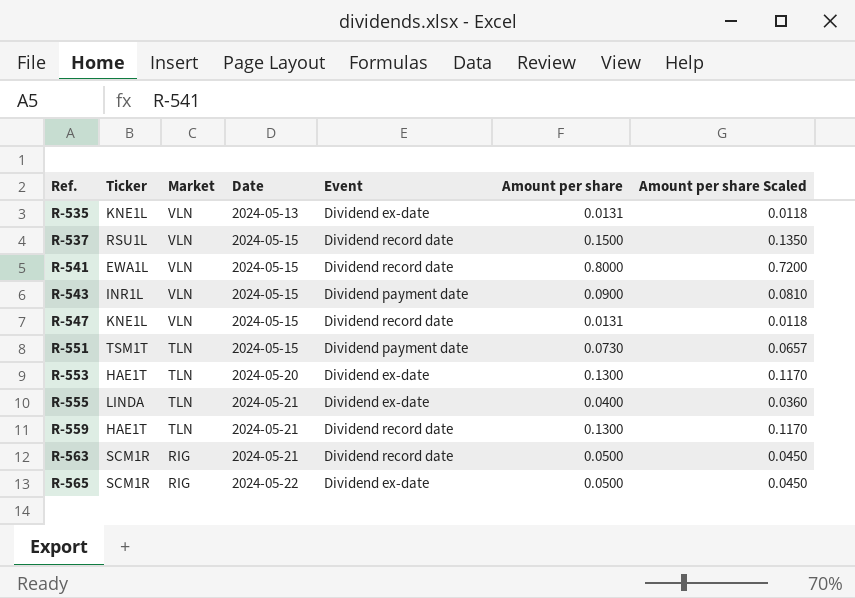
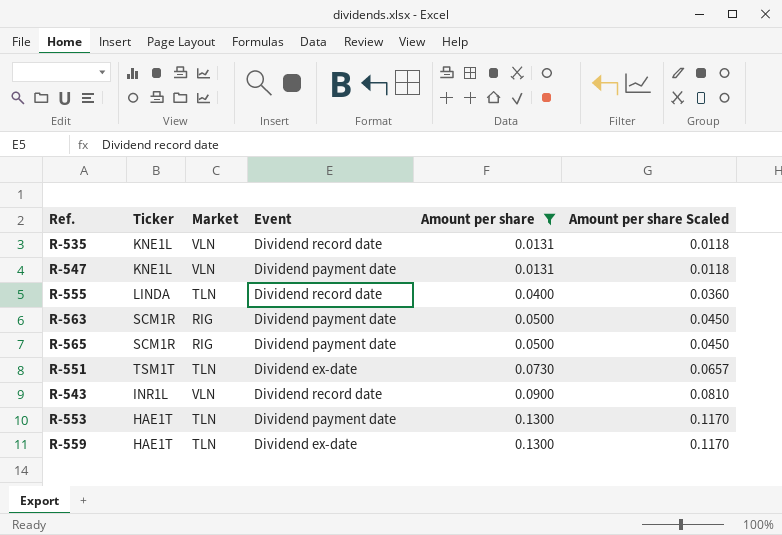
filter: none -> Amount per share <= 0.1300
row order: Ref. ascending -> Amount per share ascending
column Date | position: 4 -> none
R-535 | Event: Dividend ex-date -> Dividend record date
R-547 | Event: Dividend record date -> Dividend payment date
R-555 | Event: Dividend ex-date -> Dividend record date
R-563 | Event: Dividend record date -> Dividend payment date
R-565 | Event: Dividend ex-date -> Dividend payment date
R-551 | Event: Dividend payment date -> Dividend ex-date
R-543 | Event: Dividend payment date -> Dividend record date
R-553 | Event: Dividend ex-date -> Dividend payment date
R-559 | Event: Dividend record date -> Dividend ex-date

